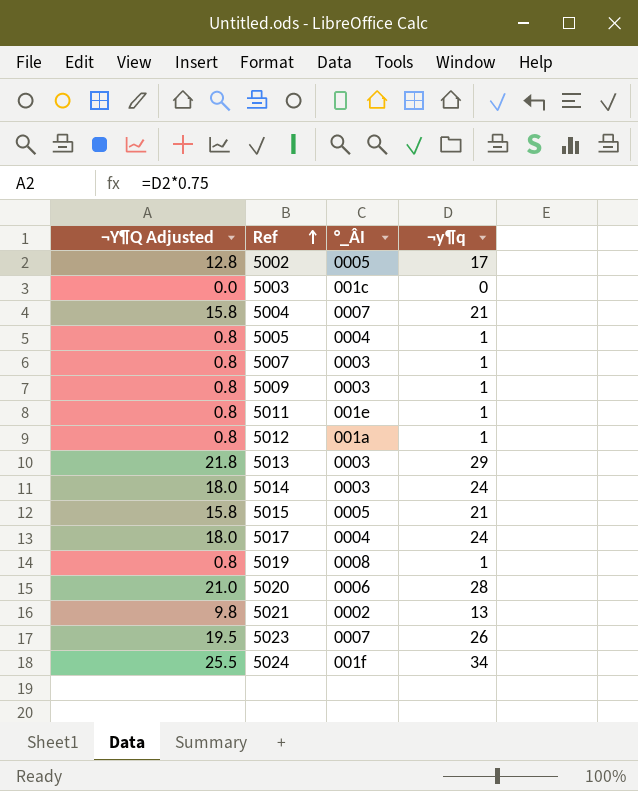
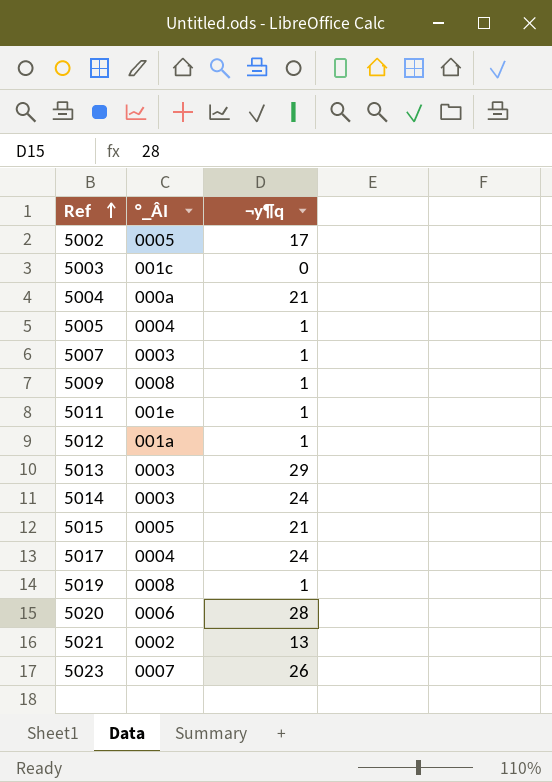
column ¬Y¶Q Adjusted | formula: [¬y¶q] * 0.75 -> none
row 5024: 25.5 | 001f | 34 -> none
5004 | °_ÂI: 0007 -> 000a
5009 | °_ÂI: 0003 -> 0008

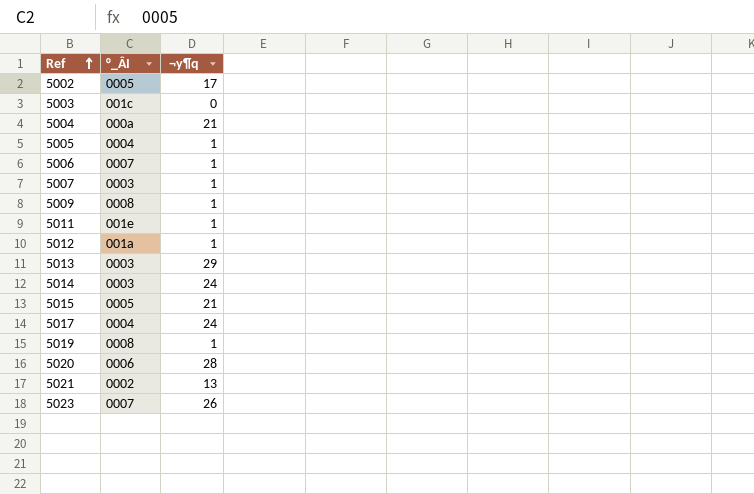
row 5006: none -> 0007 | 1

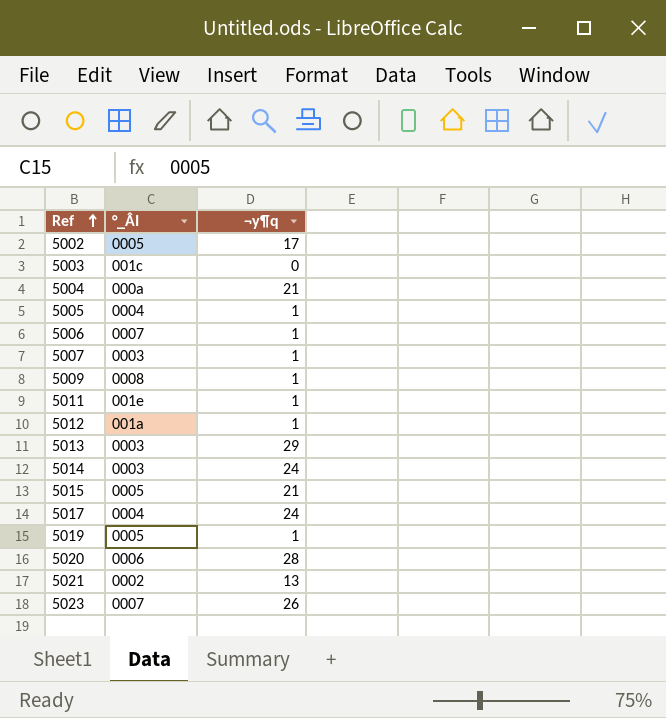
5019 | °_ÂI: 0008 -> 0005

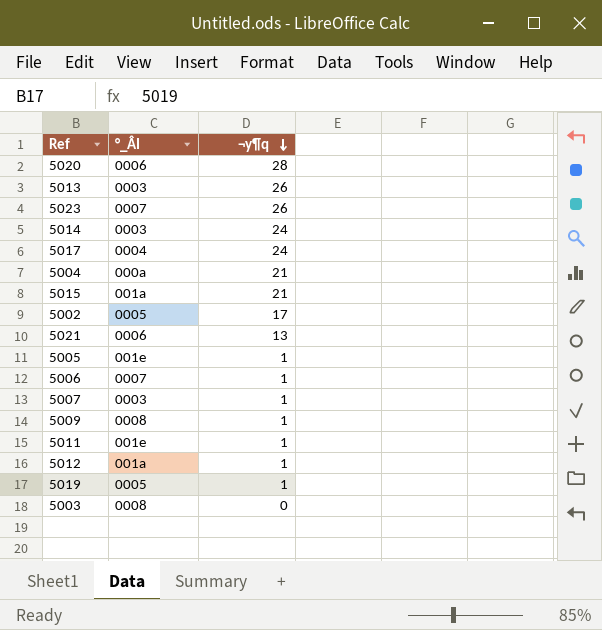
row order: Ref ascending -> ¬y¶q descending
5013 | ¬y¶q: 29 -> 26
5015 | °_ÂI: 0005 -> 001a
5021 | °_ÂI: 0002 -> 0006
5005 | °_ÂI: 0004 -> 001e
5003 | °_ÂI: 001c -> 0008

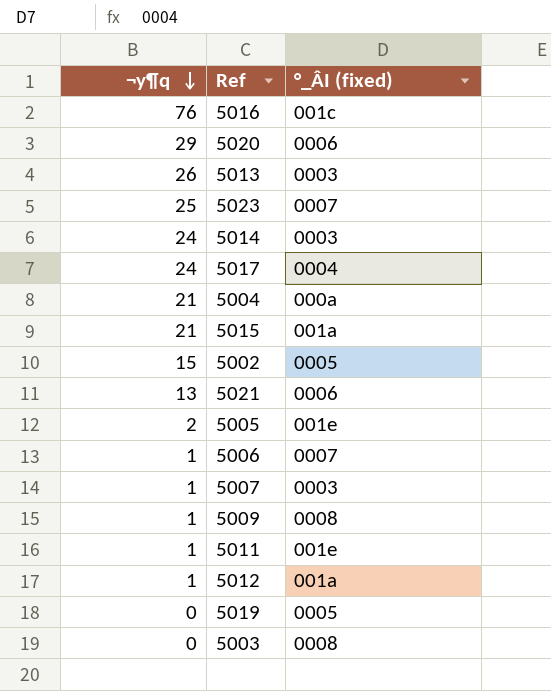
column ¬y¶q | position: 3 -> 1
column name: °_ÂI -> °_ÂI (fixed)
row 5016: none -> 76 | 001c
5020 | ¬y¶q: 28 -> 29
5023 | ¬y¶q: 26 -> 25
5002 | ¬y¶q: 17 -> 15
5005 | ¬y¶q: 1 -> 2
5019 | ¬y¶q: 1 -> 0

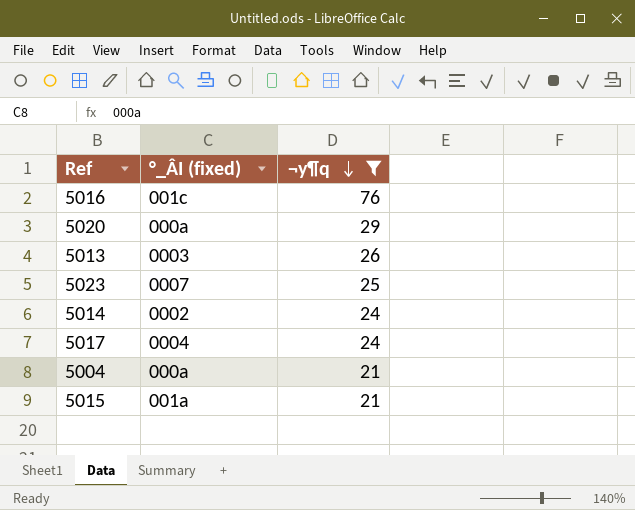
filter: none -> ¬y¶q >= 21
column ¬y¶q | position: 1 -> 3
5020 | °_ÂI (fixed): 0006 -> 000a
5014 | °_ÂI (fixed): 0003 -> 0002

